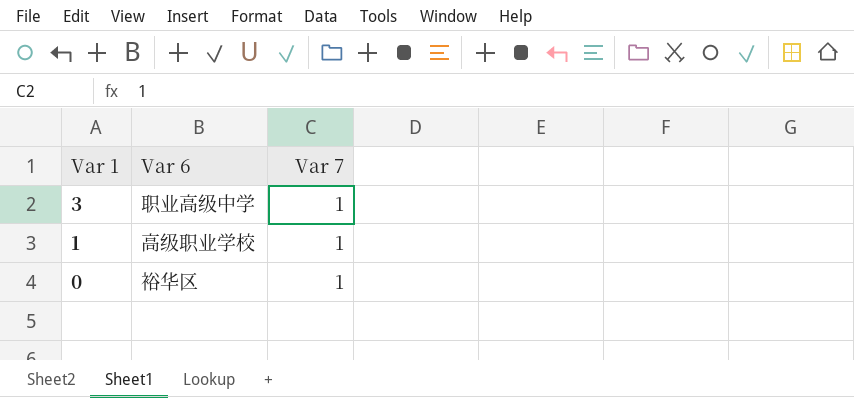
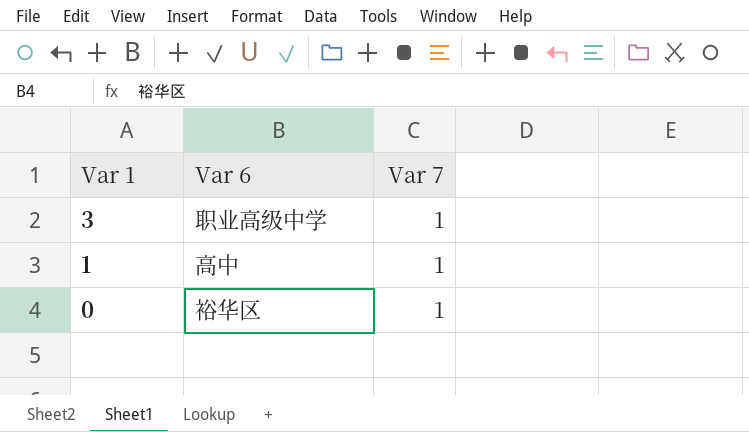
1 | Var 6: 高级职业学校 -> 高中

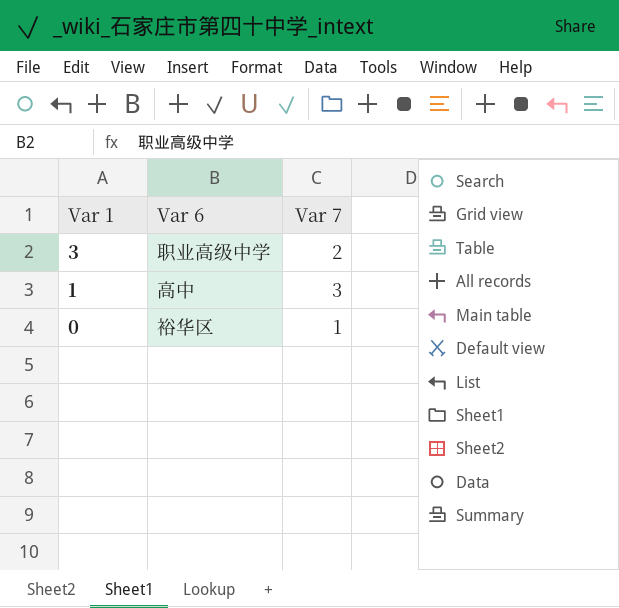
3 | Var 7: 1 -> 2
1 | Var 7: 1 -> 3

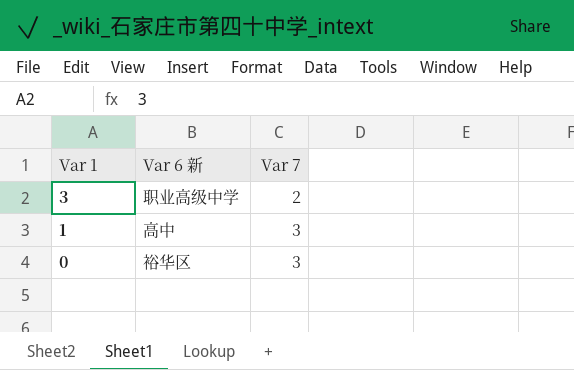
column name: Var 6 -> Var 6 新
0 | Var 7: 1 -> 3

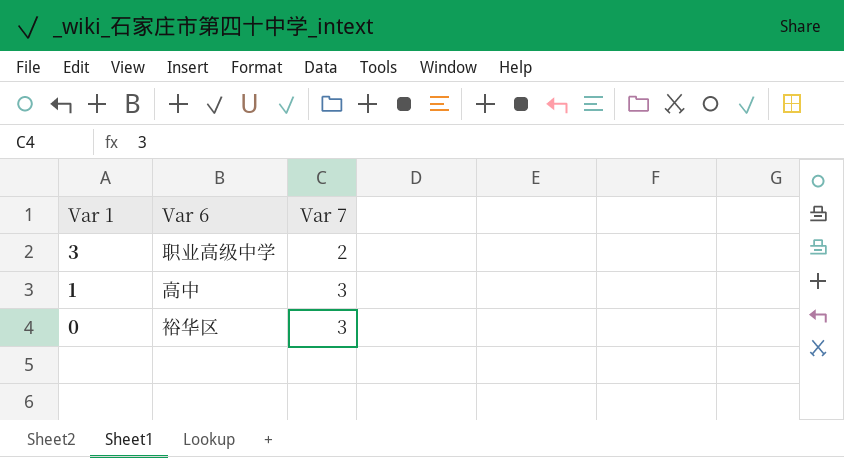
column name: Var 6 新 -> Var 6

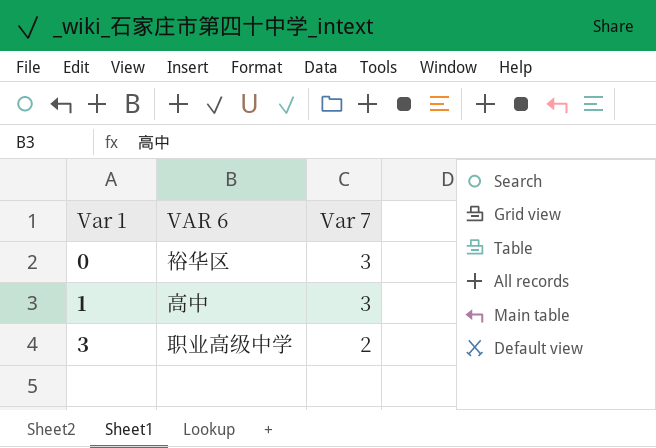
row order: Var 1 descending -> Var 1 ascending
column name: Var 6 -> VAR 6

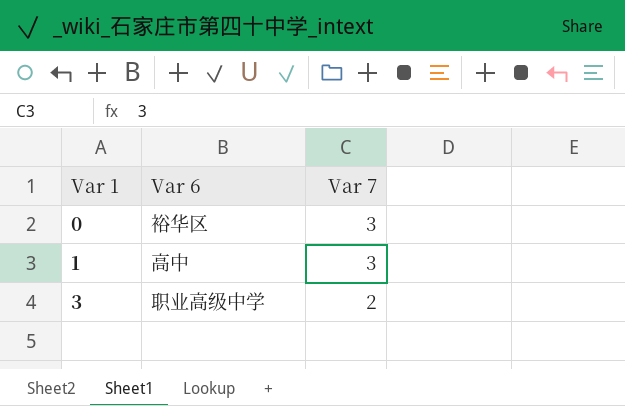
column name: VAR 6 -> Var 6

